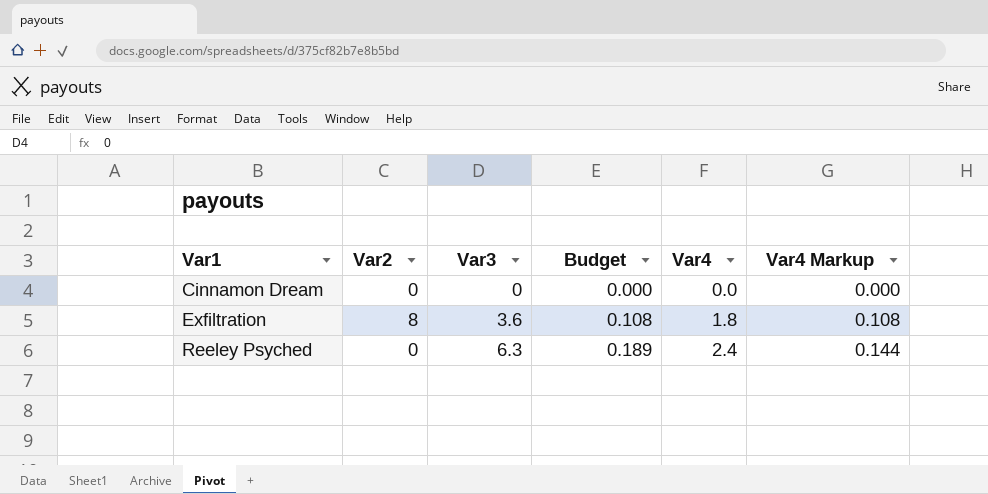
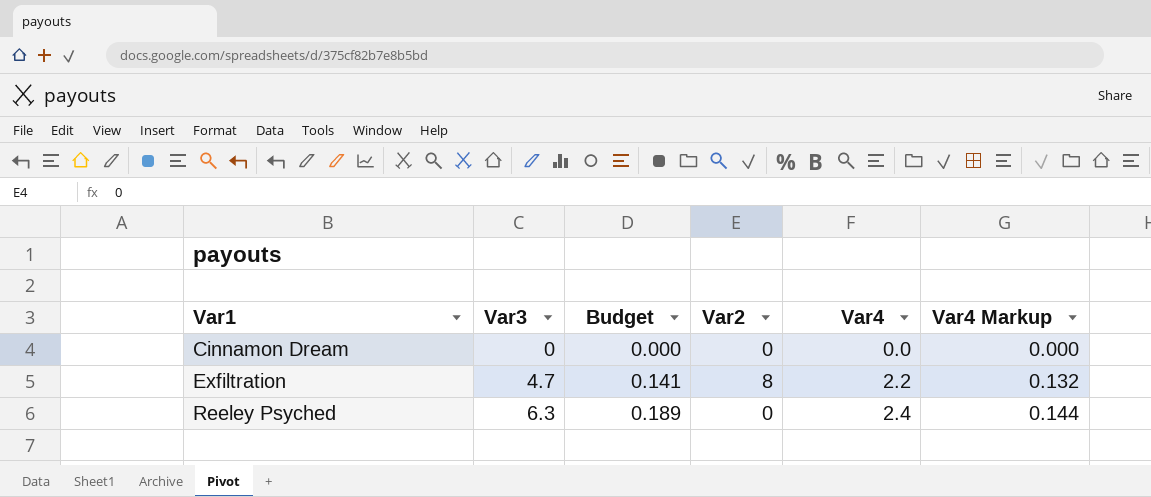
column Var2 | position: 2 -> 4
Exfiltration | Var3: 3.6 -> 4.7
Exfiltration | Budget: 0.108 -> 0.141
Exfiltration | Var4: 1.8 -> 2.2
Exfiltration | Var4 Markup: 0.108 -> 0.132

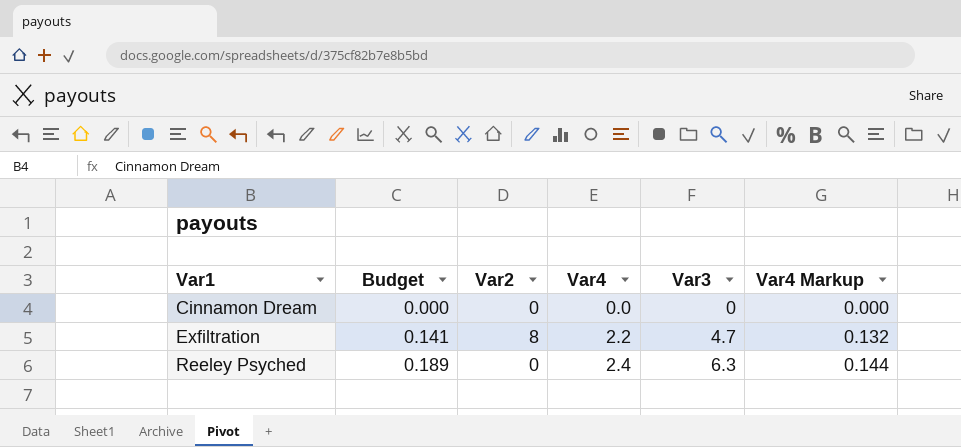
column Var3 | position: 2 -> 5

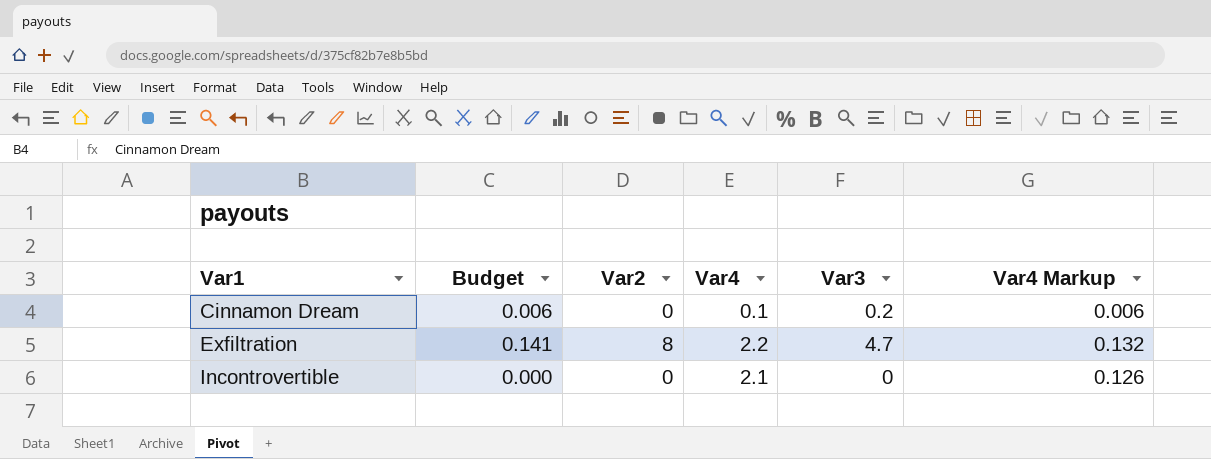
row Reeley Psyched: 0.189 | 0 | 2.4 | 6.3 | 0.144 -> none
Cinnamon Dream | Budget: 0.000 -> 0.006
Cinnamon Dream | Var4: 0.0 -> 0.1
Cinnamon Dream | Var3: 0 -> 0.2
Cinnamon Dream | Var4 Markup: 0.000 -> 0.006
row Incontrovertible: none -> 0.000 | 0 | 2.1 | 0 | 0.126

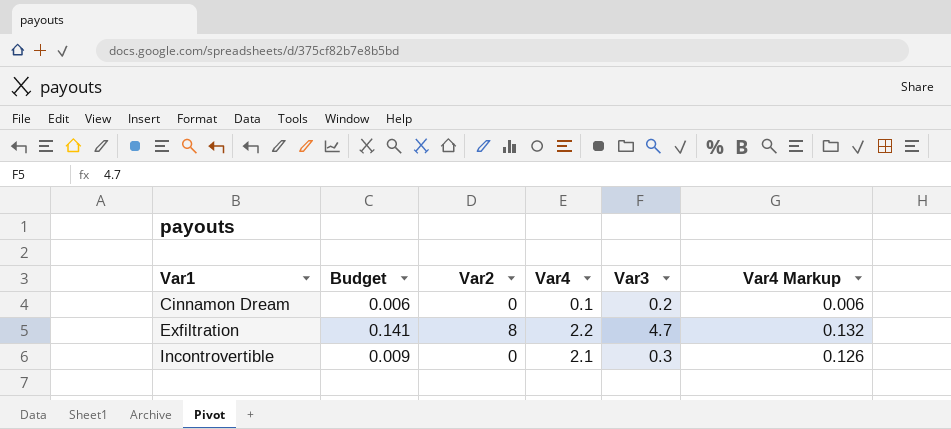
Incontrovertible | Budget: 0.000 -> 0.009
Incontrovertible | Var3: 0 -> 0.3

